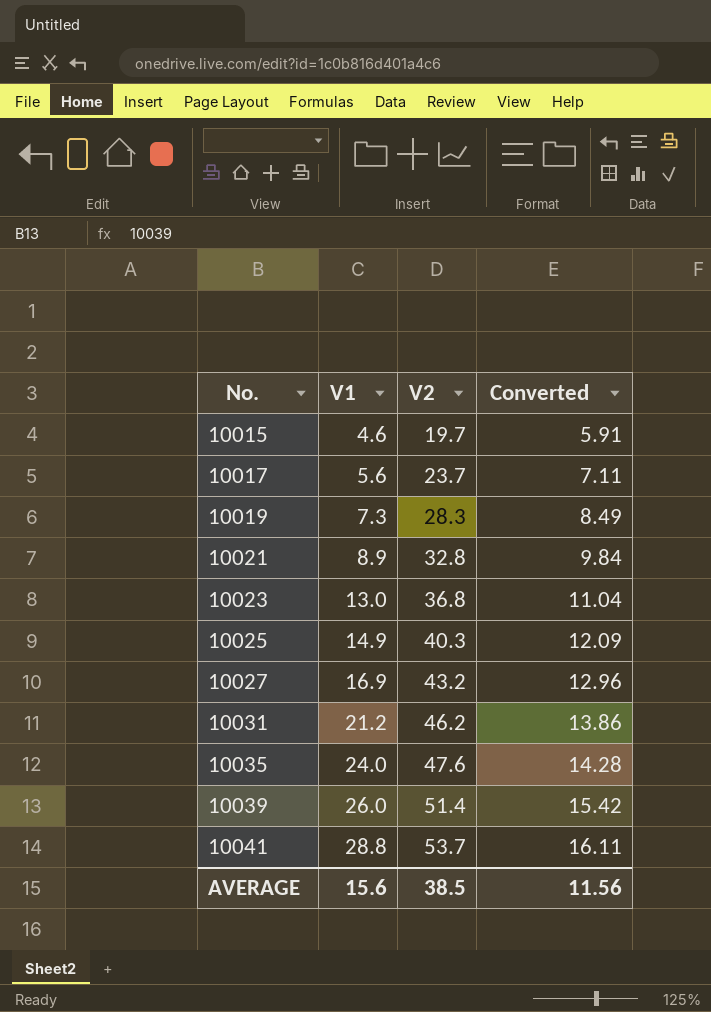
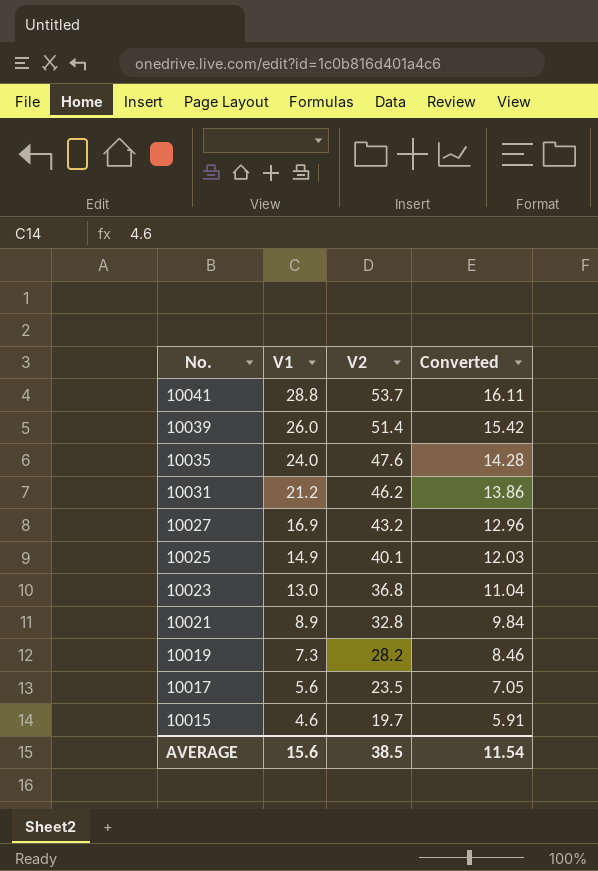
row order: No. ascending -> No. descending
10025 | V2: 40.3 -> 40.1
10025 | Converted: 12.09 -> 12.03
10019 | V2: 28.3 -> 28.2
10019 | Converted: 8.49 -> 8.46
10017 | V2: 23.7 -> 23.5
10017 | Converted: 7.11 -> 7.05
AVERAGE | Converted: 11.56 -> 11.54

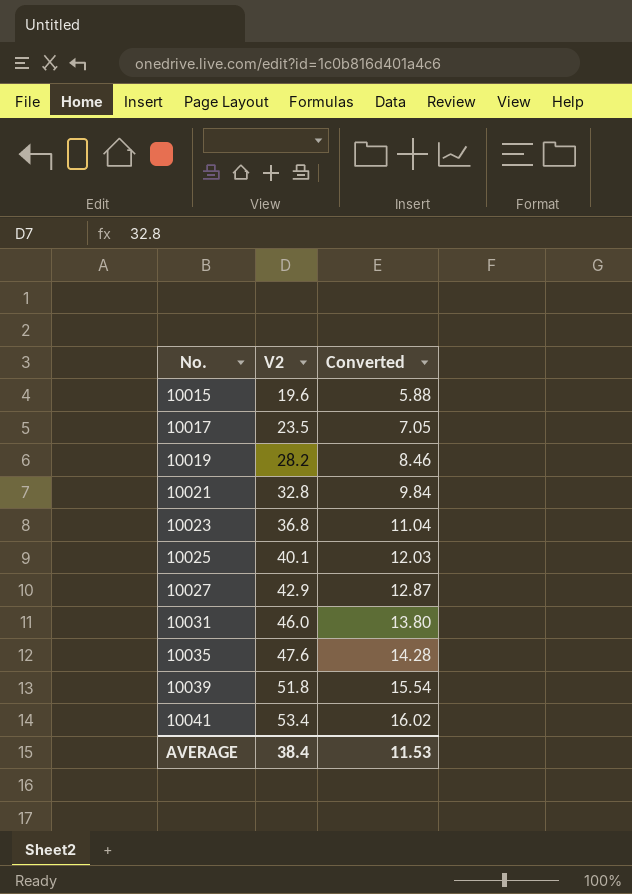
row order: No. descending -> No. ascending
column V1 | position: 2 -> none
10015 | V2: 19.7 -> 19.6
10015 | Converted: 5.91 -> 5.88
10027 | V2: 43.2 -> 42.9
10027 | Converted: 12.96 -> 12.87
10031 | V2: 46.2 -> 46.0
10031 | Converted: 13.86 -> 13.80
10039 | V2: 51.4 -> 51.8
10039 | Converted: 15.42 -> 15.54
10041 | V2: 53.7 -> 53.4
10041 | Converted: 16.11 -> 16.02
AVERAGE | V2: 38.5 -> 38.4
AVERAGE | Converted: 11.54 -> 11.53

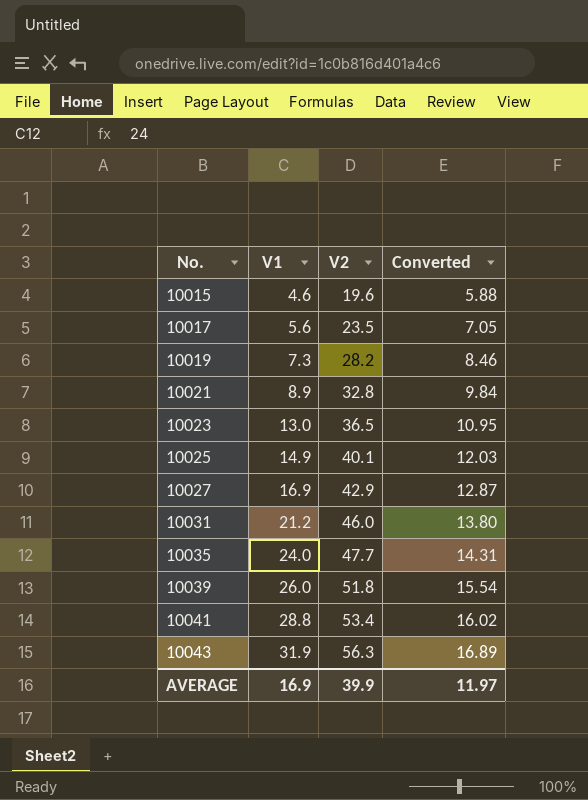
column V1 | position: none -> 2
10023 | V2: 36.8 -> 36.5
10023 | Converted: 11.04 -> 10.95
10035 | V2: 47.6 -> 47.7
10035 | Converted: 14.28 -> 14.31
row 10043: none -> 31.9 | 56.3 | 16.89
AVERAGE | V2: 38.4 -> 39.9
AVERAGE | Converted: 11.53 -> 11.97

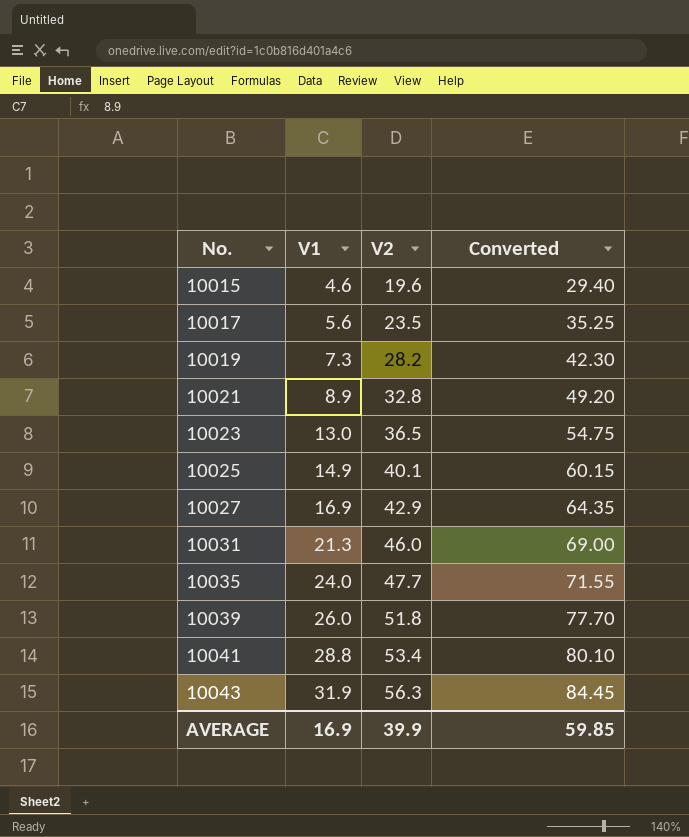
column Converted | formula: [V2] * 0.3 -> [V2] * 1.5
10031 | V1: 21.2 -> 21.3
AVERAGE | Converted: 11.97 -> 59.85

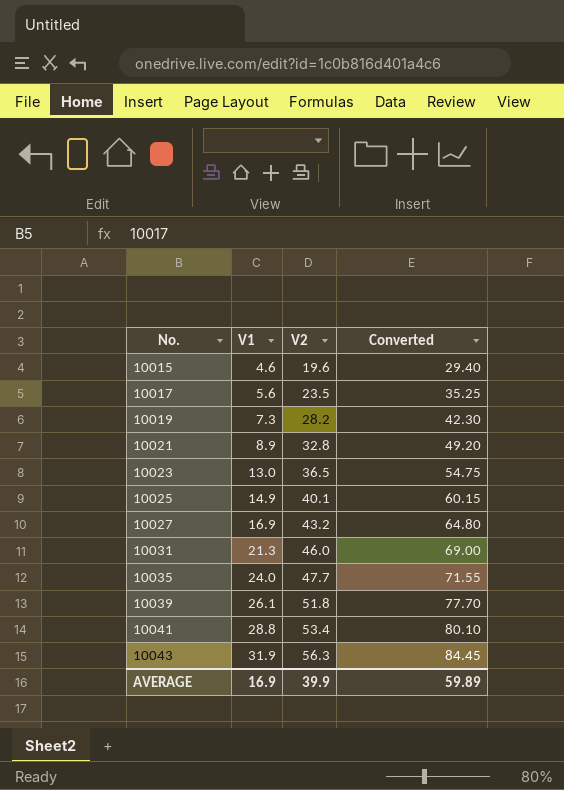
10027 | V2: 42.9 -> 43.2
10027 | Converted: 64.35 -> 64.80
10039 | V1: 26.0 -> 26.1
AVERAGE | Converted: 59.85 -> 59.89

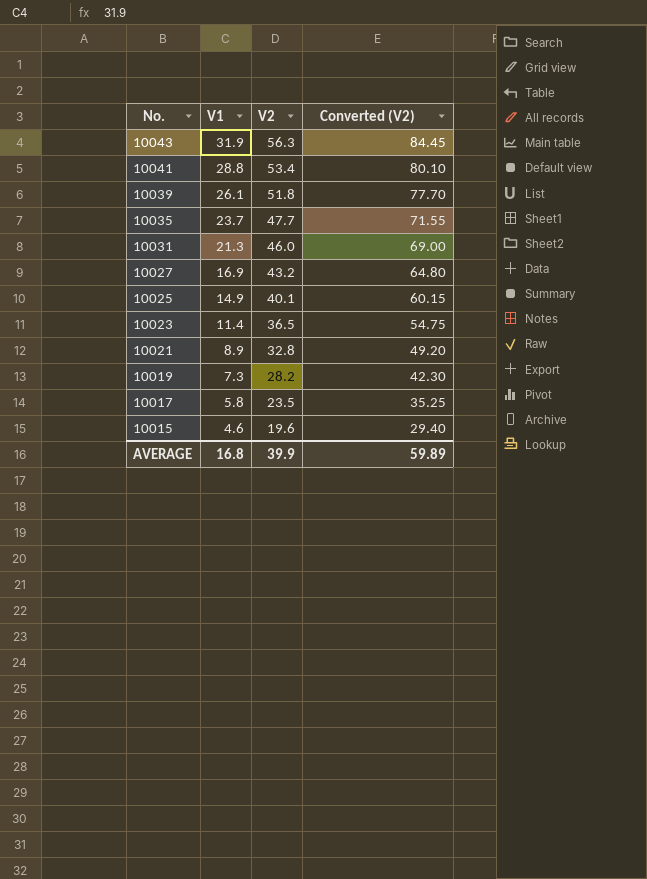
row order: No. ascending -> No. descending
column name: Converted -> Converted (V2)
10035 | V1: 24.0 -> 23.7
10023 | V1: 13.0 -> 11.4
10017 | V1: 5.6 -> 5.8
AVERAGE | V1: 16.9 -> 16.8

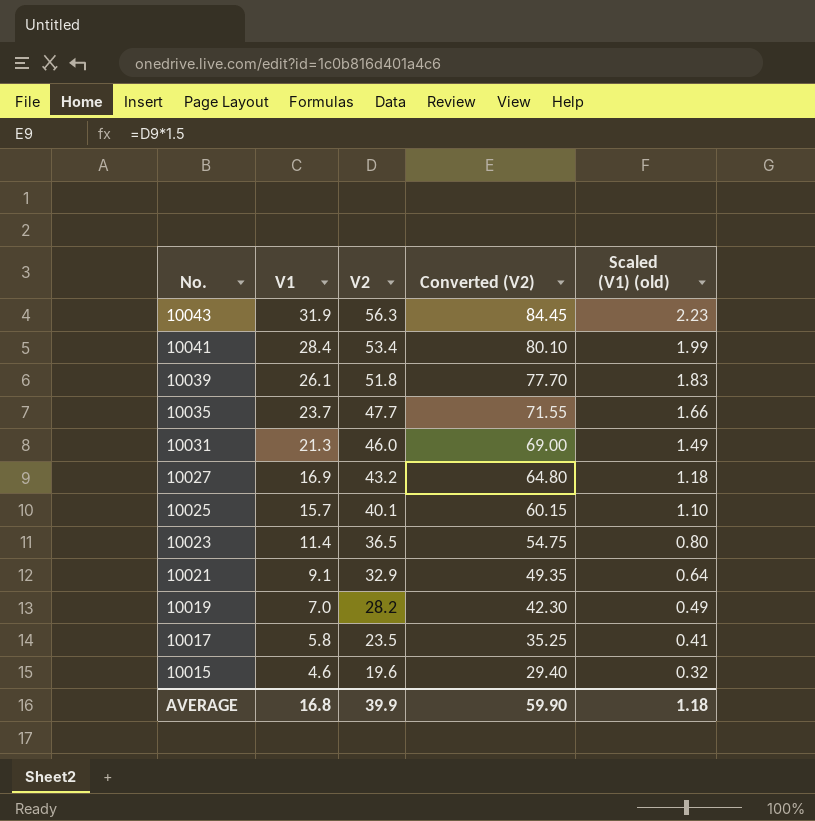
column Scaled (V1) (old) | formula: none -> [V1] * 0.07
10041 | V1: 28.8 -> 28.4
10025 | V1: 14.9 -> 15.7
10021 | V1: 8.9 -> 9.1
10021 | V2: 32.8 -> 32.9
10021 | Converted (V2): 49.20 -> 49.35
10019 | V1: 7.3 -> 7.0
AVERAGE | Converted (V2): 59.89 -> 59.90

